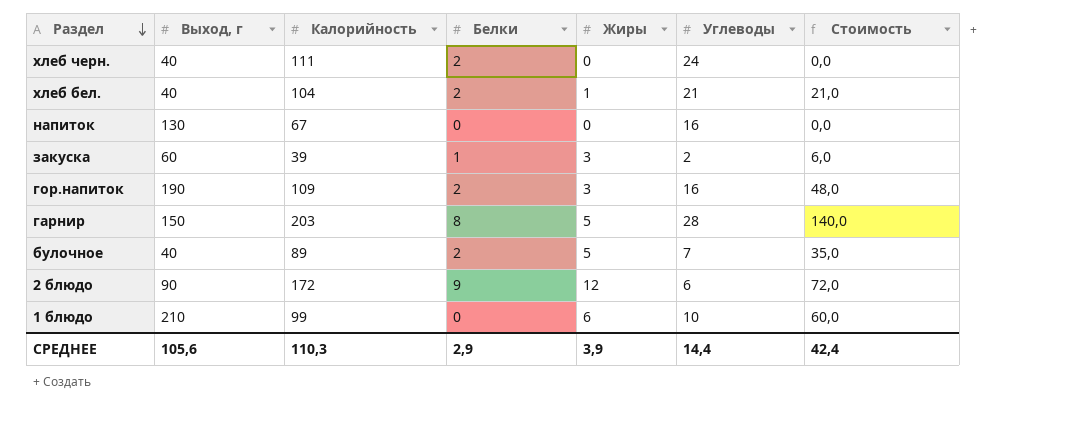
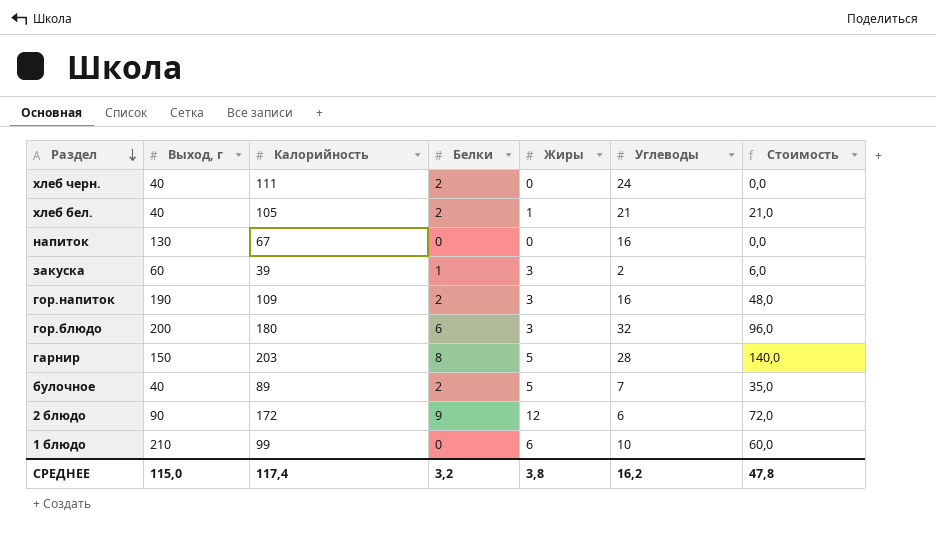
хлеб бел. | Калорийность: 104 -> 105
row гор.блюдо: none -> 200 | 180 | 6 | 3 | 32 | 96,0
СРЕДНЕЕ | Выход, г: 105,6 -> 115,0
СРЕДНЕЕ | Калорийность: 110,3 -> 117,4
СРЕДНЕЕ | Белки: 2,9 -> 3,2
СРЕДНЕЕ | Жиры: 3,9 -> 3,8
СРЕДНЕЕ | Углеводы: 14,4 -> 16,2
СРЕДНЕЕ | Стоимость: 42,4 -> 47,8

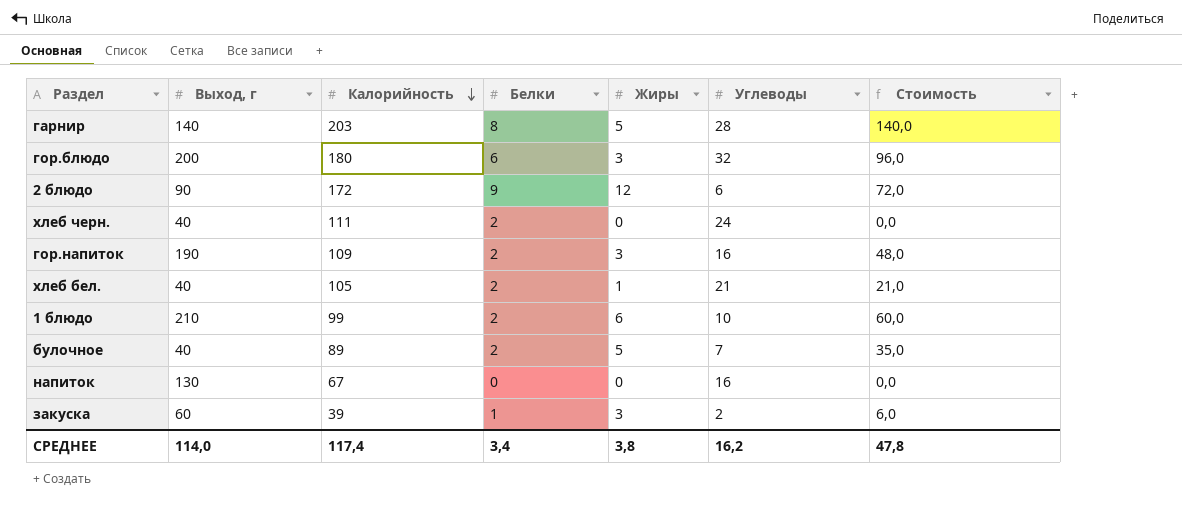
row order: Раздел descending -> Калорийность descending
гарнир | Выход, г: 150 -> 140
1 блюдо | Белки: 0 -> 2
СРЕДНЕЕ | Выход, г: 115,0 -> 114,0
СРЕДНЕЕ | Белки: 3,2 -> 3,4

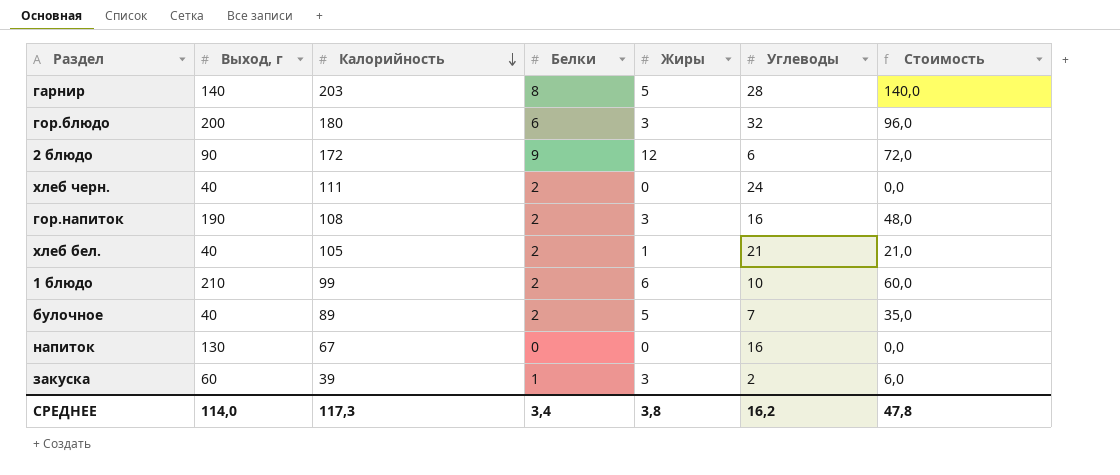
гор.напиток | Калорийность: 109 -> 108
СРЕДНЕЕ | Калорийность: 117,4 -> 117,3

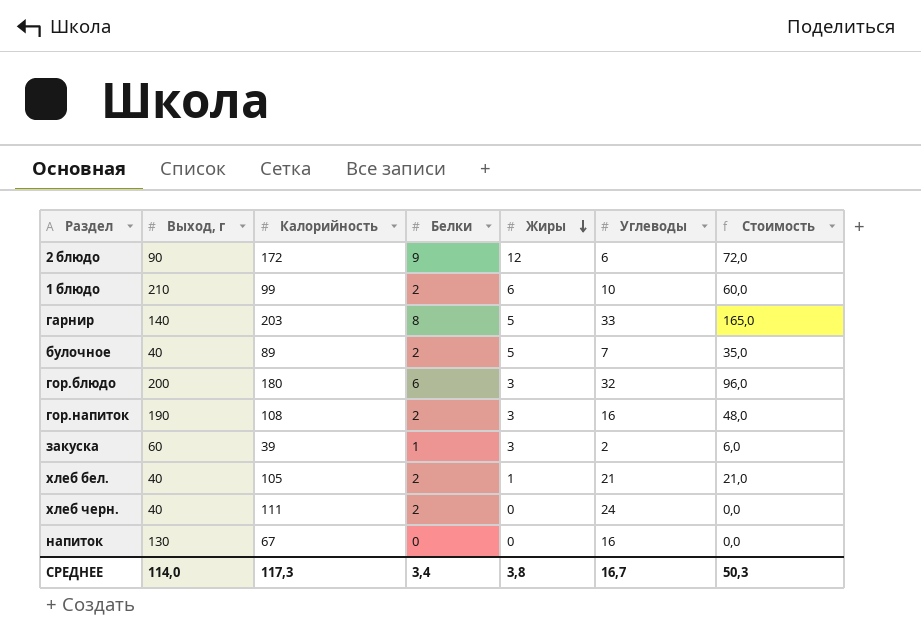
row order: Калорийность descending -> Жиры descending
гарнир | Углеводы: 28 -> 33
гарнир | Стоимость: 140,0 -> 165,0
СРЕДНЕЕ | Углеводы: 16,2 -> 16,7
СРЕДНЕЕ | Стоимость: 47,8 -> 50,3

